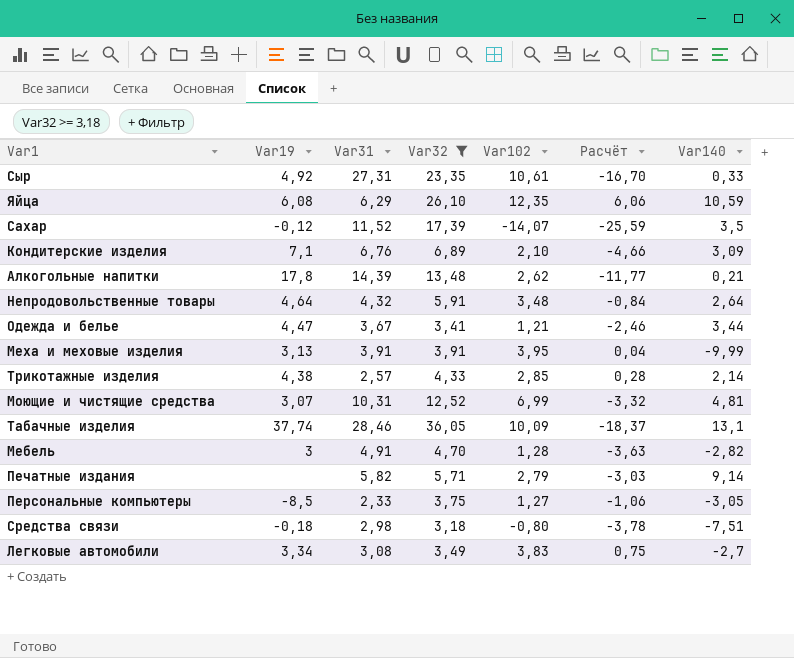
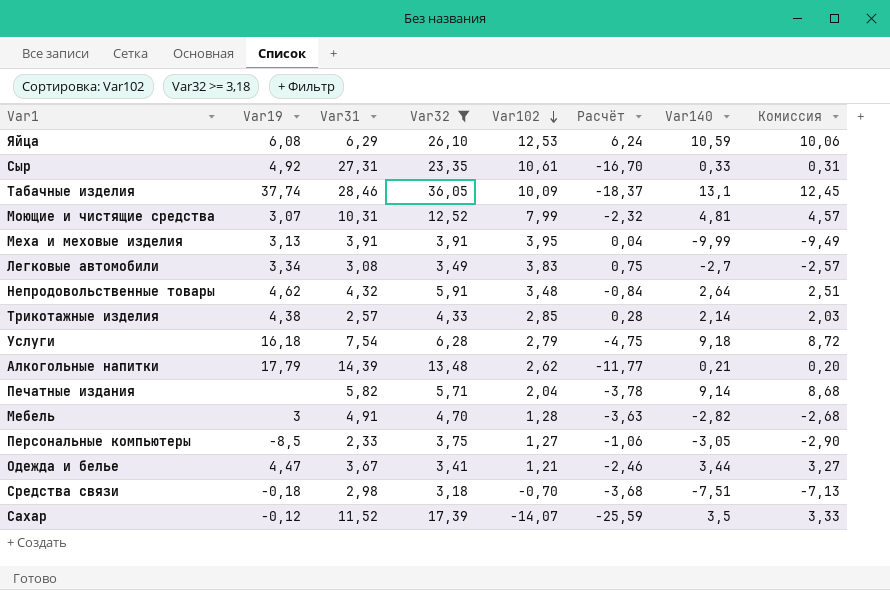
row order: none -> Var102 descending
column Комиссия | formula: none -> [Var140] * 0,95
row Кондитерские изделия: 7,1 | 6,76 | 6,89 | 2,10 | -4,66 | 3,09 -> none
Яйца | Var102: 12,35 -> 12,53
Яйца | Расчёт: 6,06 -> 6,24
Моющие и чистящие средства | Var102: 6,99 -> 7,99
Моющие и чистящие средства | Расчёт: -3,32 -> -2,32
Непродовольственные товары | Var19: 4,64 -> 4,62
row Услуги: none -> 16,18 | 7,54 | 6,28 | 2,79 | -4,75 | 9,18 | 8,72
Алкогольные напитки | Var19: 17,8 -> 17,79
Печатные издания | Var102: 2,79 -> 2,04
Печатные издания | Расчёт: -3,03 -> -3,78
Средства связи | Var102: -0,80 -> -0,70
Средства связи | Расчёт: -3,78 -> -3,68

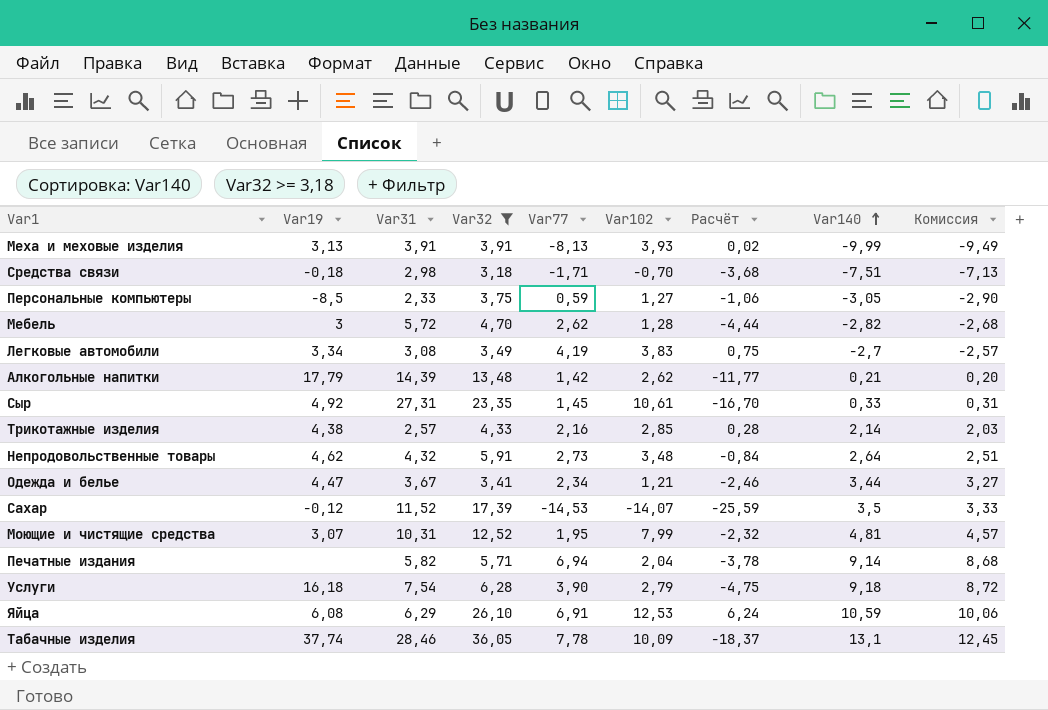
row order: Var102 descending -> Var140 ascending
column Var77 | position: none -> 5
Меха и меховые изделия | Var102: 3,95 -> 3,93
Меха и меховые изделия | Расчёт: 0,04 -> 0,02
Мебель | Var31: 4,91 -> 5,72
Мебель | Расчёт: -3,63 -> -4,44

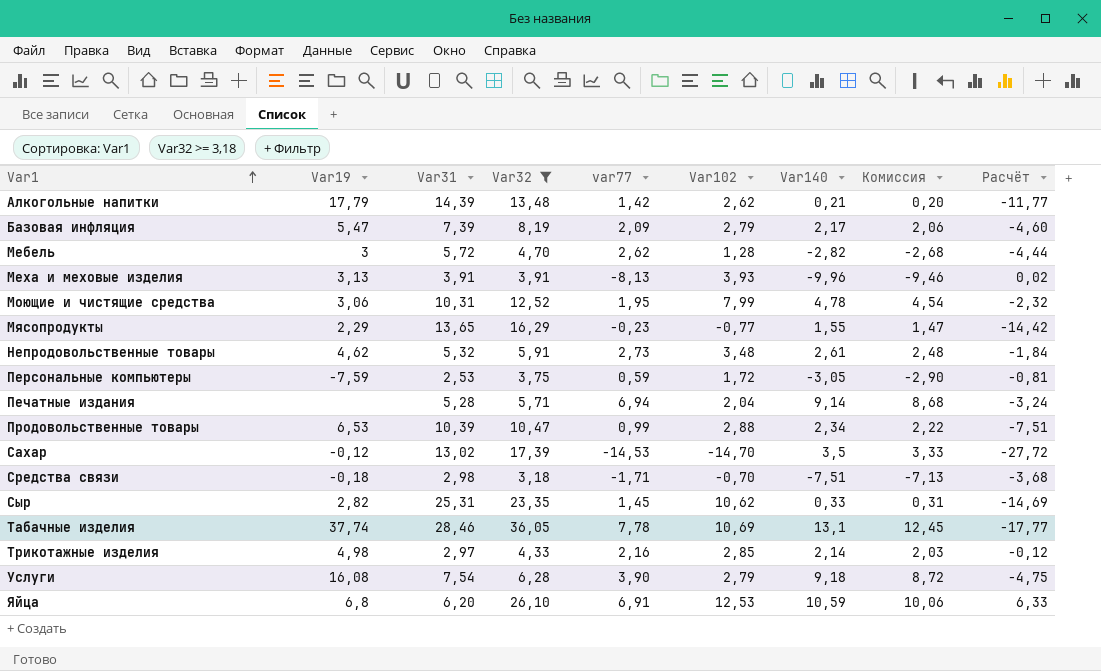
row order: Var140 ascending -> Var1 ascending
column name: Var77 -> var77
column Расчёт | position: 7 -> 9
row Легковые автомобили: 3,34 | 3,08 | 3,49 | 4,19 | 3,83 | 0,75 | -2,7 | -2,57 -> none
row Одежда и белье: 4,47 | 3,67 | 3,41 | 2,34 | 1,21 | -2,46 | 3,44 | 3,27 -> none
row Базовая инфляция: none -> 5,47 | 7,39 | 8,19 | 2,09 | 2,79 | 2,17 | 2,06 | -4,60
Меха и меховые изделия | Var140: -9,99 -> -9,96
Меха и меховые изделия | Комиссия: -9,49 -> -9,46
Моющие и чистящие средства | Var19: 3,07 -> 3,06
Моющие и чистящие средства | Var140: 4,81 -> 4,78
Моющие и чистящие средства | Комиссия: 4,57 -> 4,54
row Мясопродукты: none -> 2,29 | 13,65 | 16,29 | -0,23 | -0,77 | 1,55 | 1,47 | -14,42
Непродовольственные товары | Var31: 4,32 -> 5,32
Непродовольственные товары | Var140: 2,64 -> 2,61
Непродовольственные товары | Комиссия: 2,51 -> 2,48
Непродовольственные товары | Расчёт: -0,84 -> -1,84
Персональные компьютеры | Var19: -8,5 -> -7,59
Персональные компьютеры | Var31: 2,33 -> 2,53
Персональные компьютеры | Var102: 1,27 -> 1,72
Персональные компьютеры | Расчёт: -1,06 -> -0,81
Печатные издания | Var31: 5,82 -> 5,28
Печатные издания | Расчёт: -3,78 -> -3,24
row Продовольственные товары: none -> 6,53 | 10,39 | 10,47 | 0,99 | 2,88 | 2,34 | 2,22 | -7,51
Сахар | Var31: 11,52 -> 13,02
Сахар | Var102: -14,07 -> -14,70
Сахар | Расчёт: -25,59 -> -27,72
Сыр | Var19: 4,92 -> 2,82
Сыр | Var31: 27,31 -> 25,31
Сыр | Var102: 10,61 -> 10,62
Сыр | Расчёт: -16,70 -> -14,69
Табачные изделия | Var102: 10,09 -> 10,69
Табачные изделия | Расчёт: -18,37 -> -17,77
Трикотажные изделия | Var19: 4,38 -> 4,98
Трикотажные изделия | Var31: 2,57 -> 2,97
Трикотажные изделия | Расчёт: 0,28 -> -0,12
Услуги | Var19: 16,18 -> 16,08
Яйца | Var19: 6,08 -> 6,8
Яйца | Var31: 6,29 -> 6,20
Яйца | Расчёт: 6,24 -> 6,33

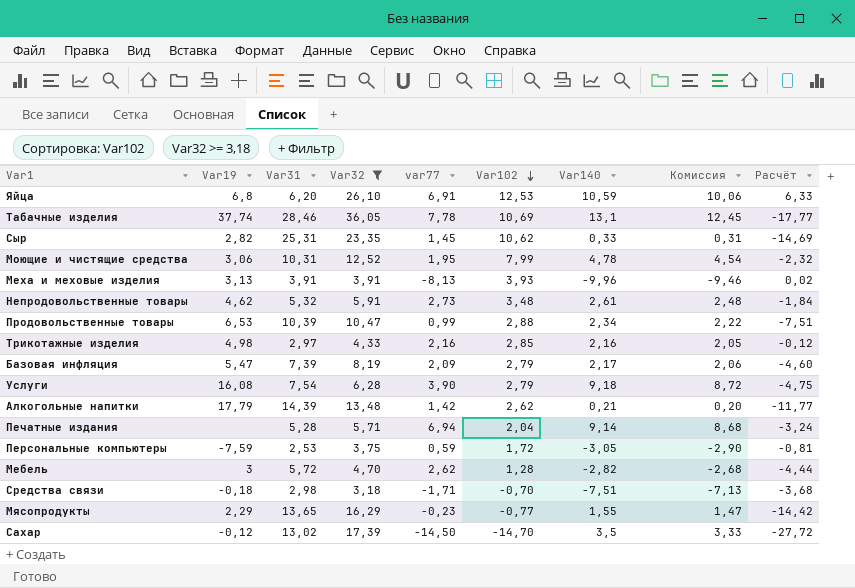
row order: Var1 ascending -> Var102 descending
Трикотажные изделия | Var140: 2,14 -> 2,16
Трикотажные изделия | Комиссия: 2,03 -> 2,05
Сахар | var77: -14,53 -> -14,50

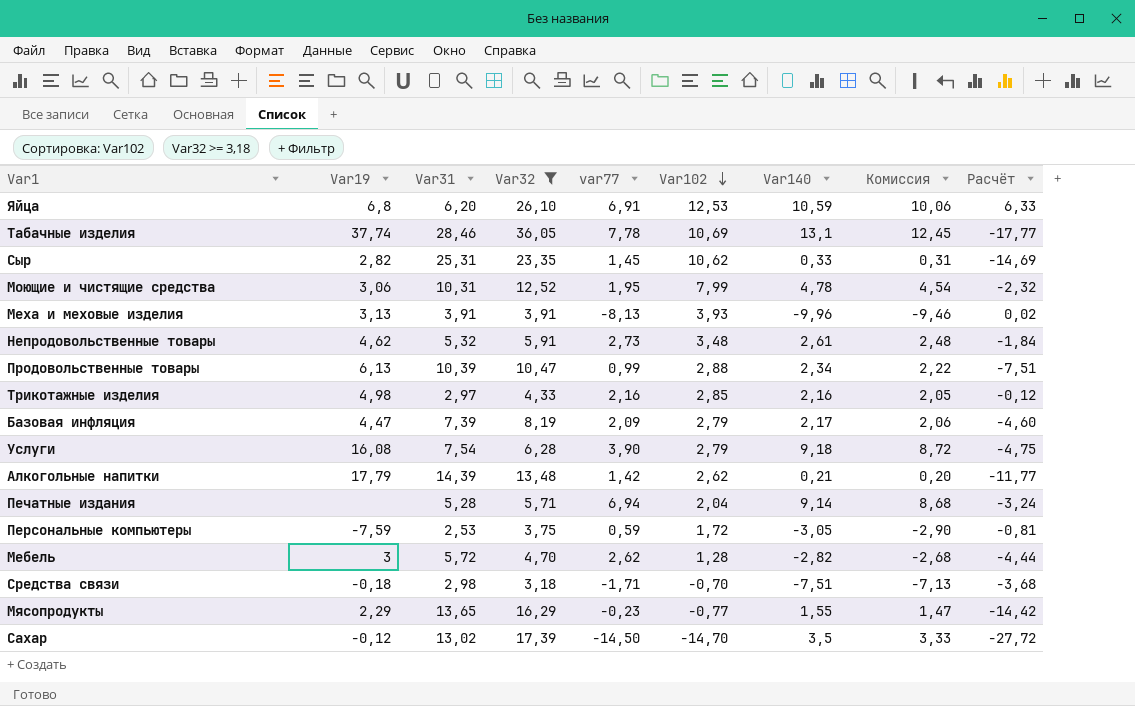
Продовольственные товары | Var19: 6,53 -> 6,13
Базовая инфляция | Var19: 5,47 -> 4,47

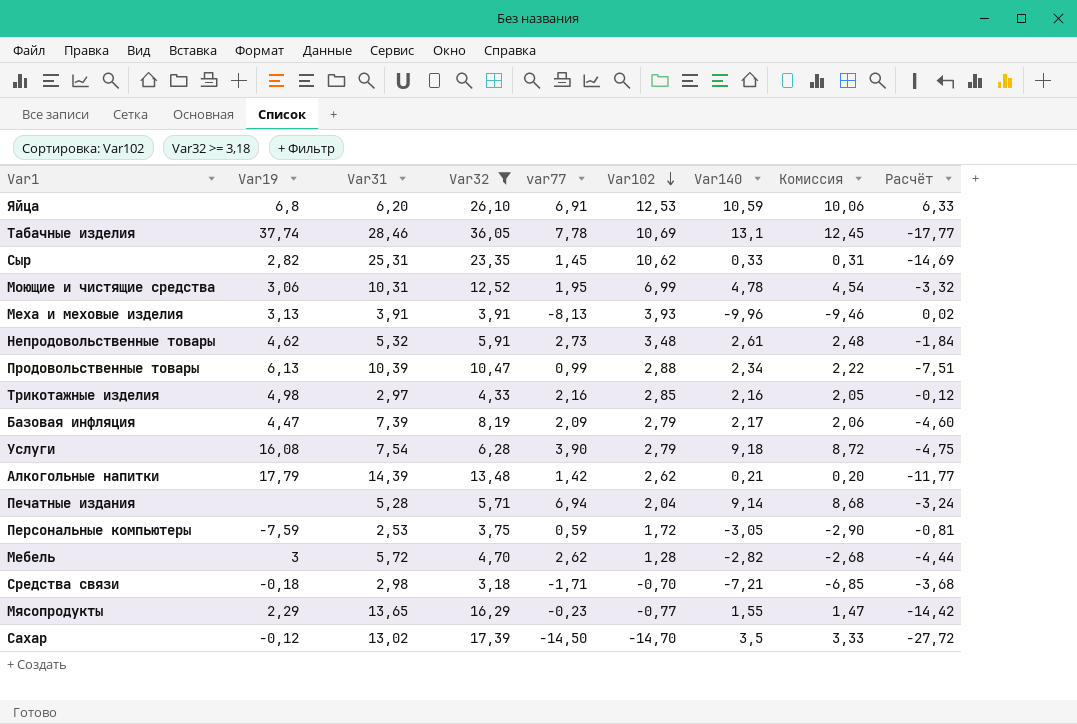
Моющие и чистящие средства | Var102: 7,99 -> 6,99
Моющие и чистящие средства | Расчёт: -2,32 -> -3,32
Средства связи | Var140: -7,51 -> -7,21
Средства связи | Комиссия: -7,13 -> -6,85

